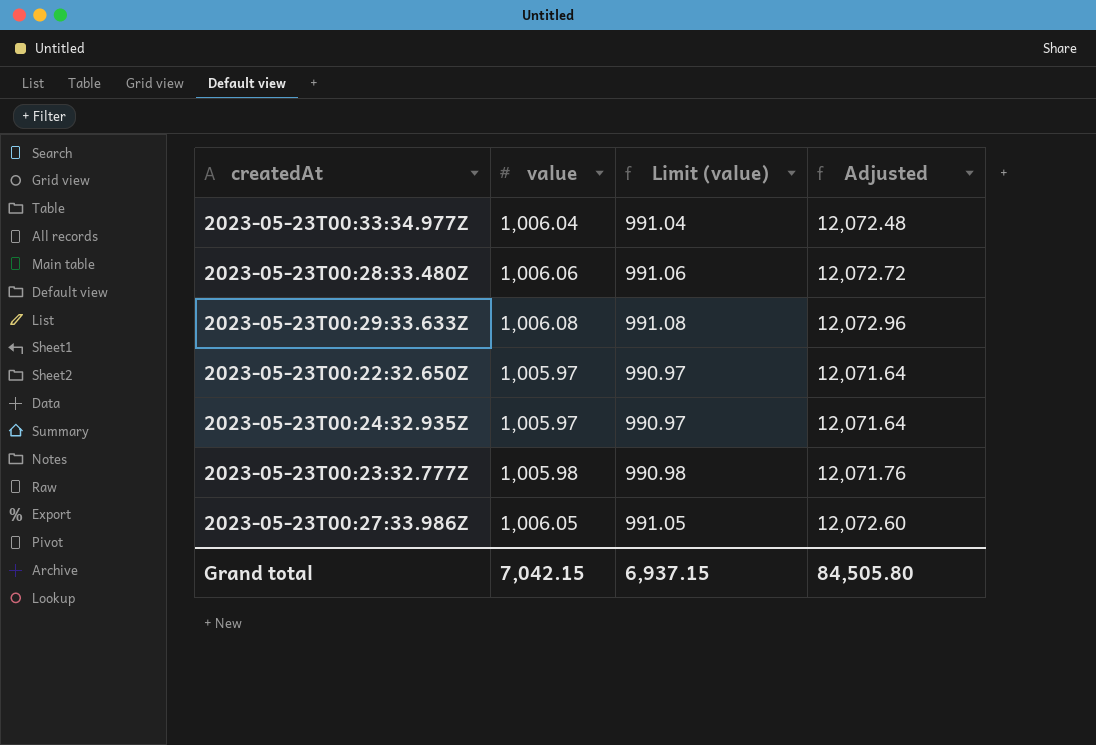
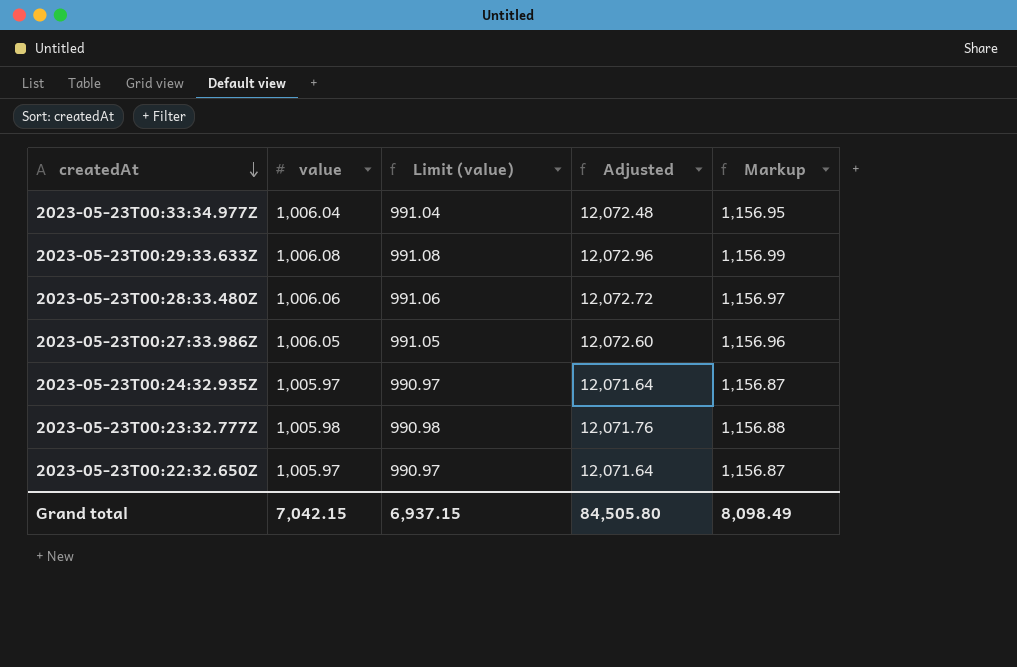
row order: none -> createdAt descending
column Markup | formula: none -> [value] * 1.15

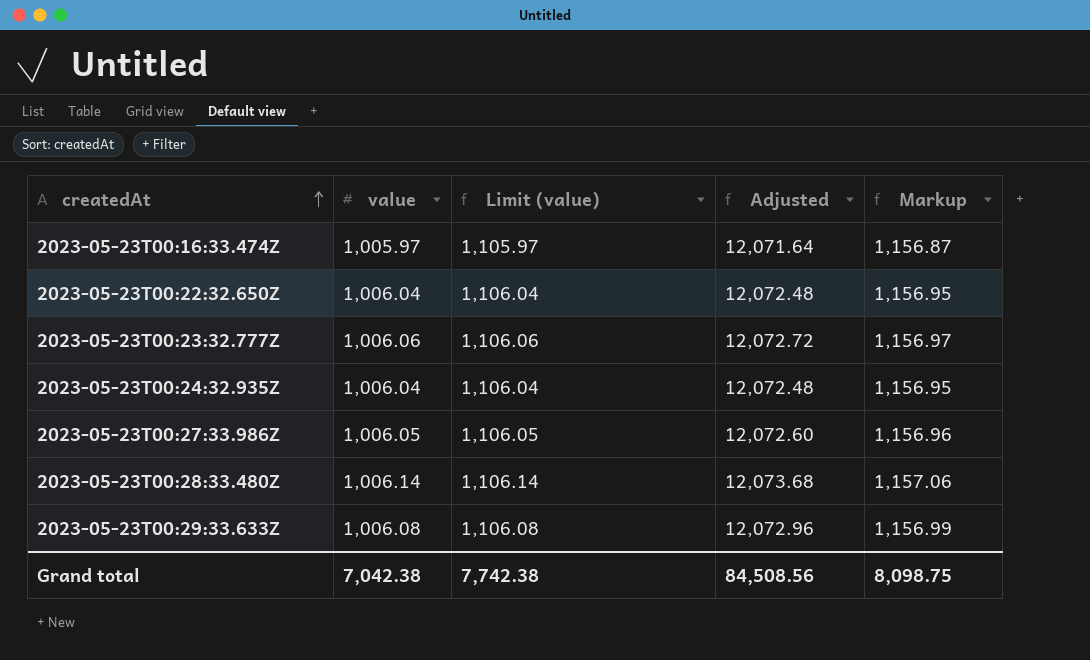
row order: createdAt descending -> createdAt ascending
column Limit (value) | formula: [value] - 15 -> [value] + 100
row 2023-05-23T00:33:34.977Z: 1,006.04 | 991.04 | 12,072.48 | 1,156.95 -> none
row 2023-05-23T00:16:33.474Z: none -> 1,005.97 | 1,105.97 | 12,071.64 | 1,156.87
2023-05-23T00:22:32.650Z | value: 1,005.97 -> 1,006.04
2023-05-23T00:22:32.650Z | Adjusted: 12,071.64 -> 12,072.48
2023-05-23T00:22:32.650Z | Markup: 1,156.87 -> 1,156.95
2023-05-23T00:23:32.777Z | value: 1,005.98 -> 1,006.06
2023-05-23T00:23:32.777Z | Adjusted: 12,071.76 -> 12,072.72
2023-05-23T00:23:32.777Z | Markup: 1,156.88 -> 1,156.97
2023-05-23T00:24:32.935Z | value: 1,005.97 -> 1,006.04
2023-05-23T00:24:32.935Z | Adjusted: 12,071.64 -> 12,072.48
2023-05-23T00:24:32.935Z | Markup: 1,156.87 -> 1,156.95
2023-05-23T00:28:33.480Z | value: 1,006.06 -> 1,006.14
2023-05-23T00:28:33.480Z | Adjusted: 12,072.72 -> 12,073.68
2023-05-23T00:28:33.480Z | Markup: 1,156.97 -> 1,157.06
Grand total | value: 7,042.15 -> 7,042.38
Grand total | Limit (value): 6,937.15 -> 7,742.38
Grand total | Adjusted: 84,505.80 -> 84,508.56
Grand total | Markup: 8,098.49 -> 8,098.75

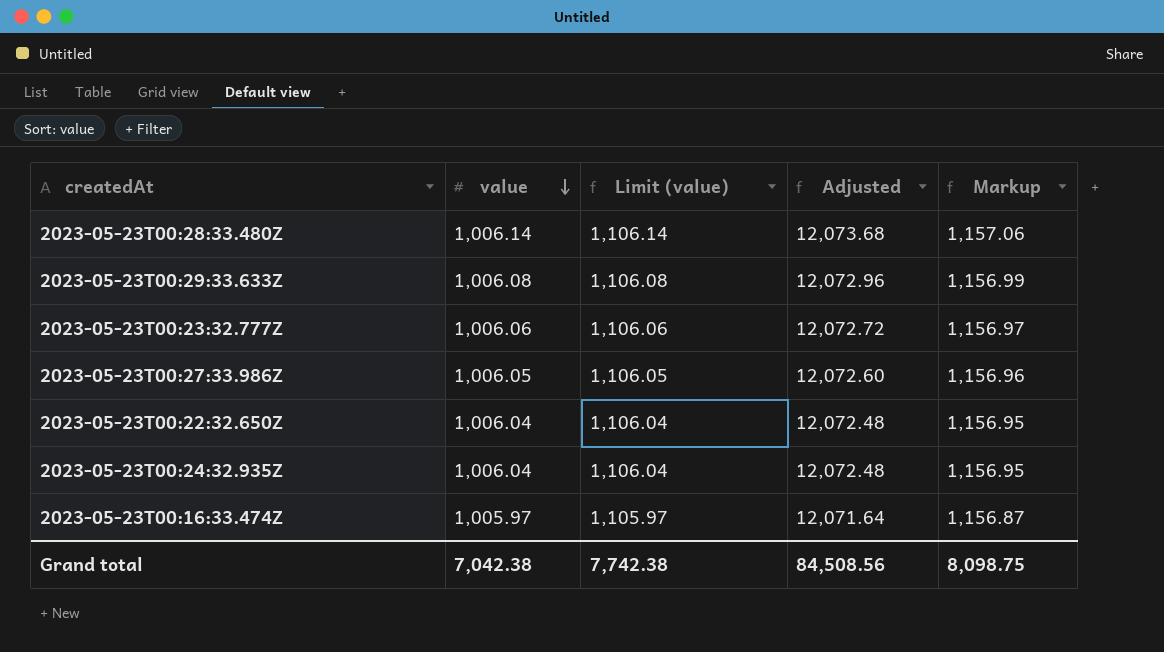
row order: createdAt ascending -> value descending

